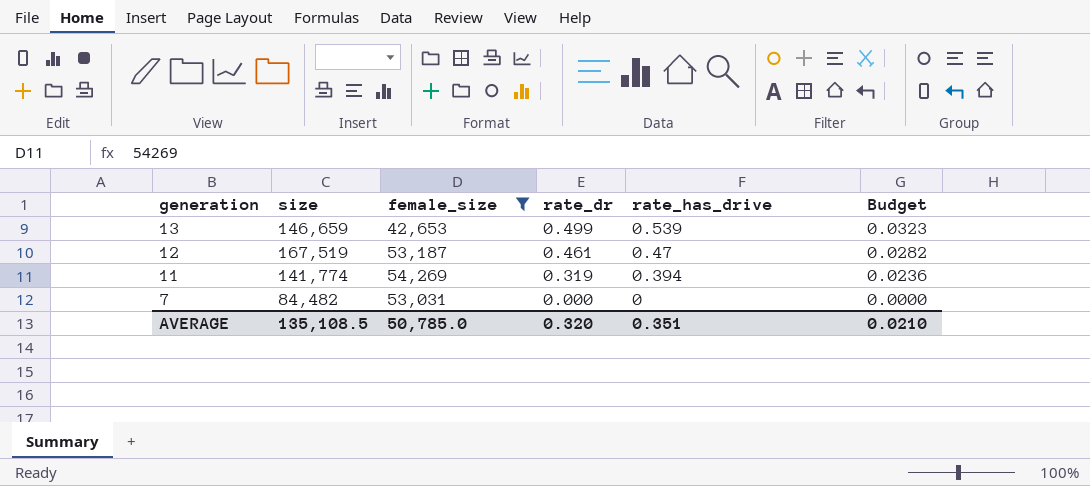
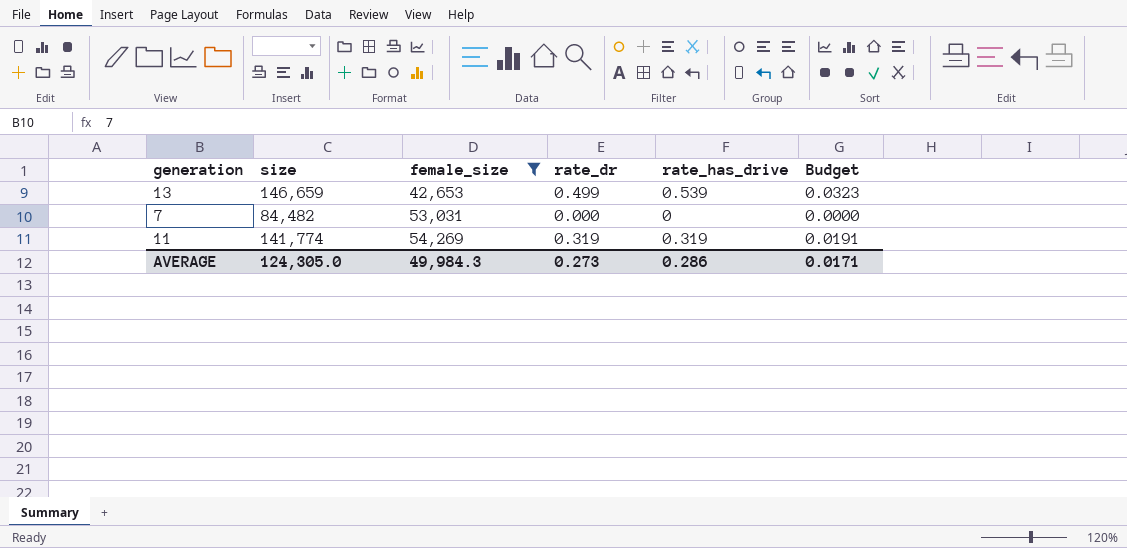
row order: generation descending -> female_size ascending
row 12: 167,519 | 53,187 | 0.461 | 0.47 | 0.0282 -> none
11 | rate_has_drive: 0.394 -> 0.319
11 | Budget: 0.0236 -> 0.0191
AVERAGE | size: 135,108.5 -> 124,305.0
AVERAGE | female_size: 50,785.0 -> 49,984.3
AVERAGE | rate_dr: 0.320 -> 0.273
AVERAGE | rate_has_drive: 0.351 -> 0.286
AVERAGE | Budget: 0.0210 -> 0.0171

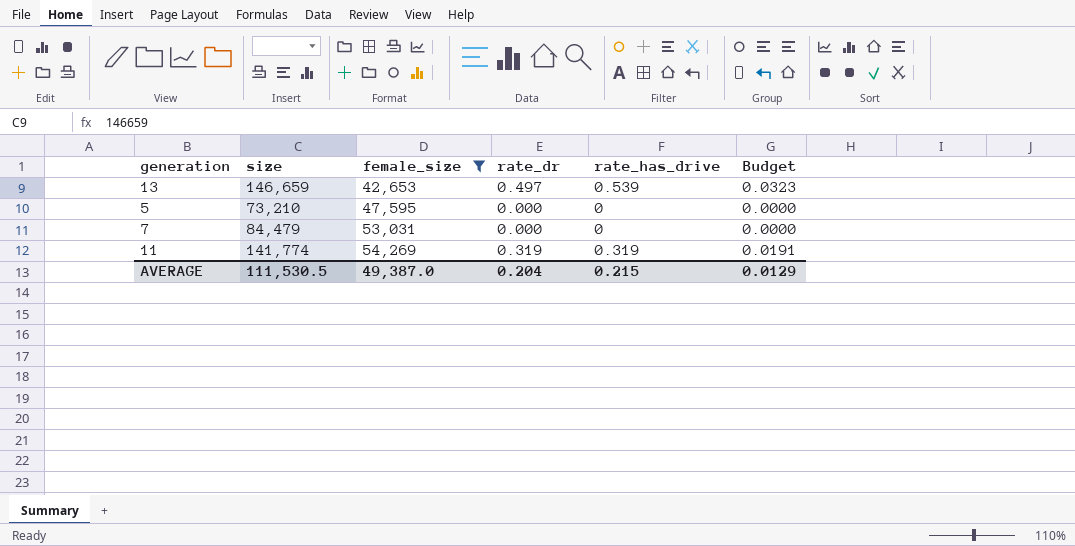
13 | rate_dr: 0.499 -> 0.497
row 5: none -> 73,210 | 47,595 | 0.000 | 0 | 0.0000
7 | size: 84,482 -> 84,479
AVERAGE | size: 124,305.0 -> 111,530.5
AVERAGE | female_size: 49,984.3 -> 49,387.0
AVERAGE | rate_dr: 0.273 -> 0.204
AVERAGE | rate_has_drive: 0.286 -> 0.215
AVERAGE | Budget: 0.0171 -> 0.0129

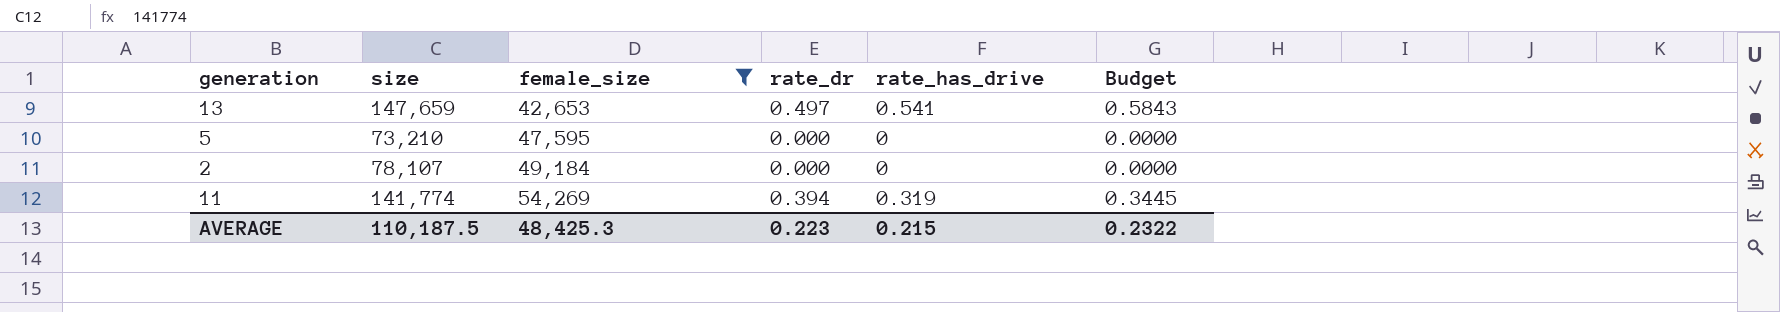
column Budget | formula: [rate_has_drive] * 0.06 -> [rate_has_drive] * 1.08
row 7: 84,479 | 53,031 | 0.000 | 0 | 0.0000 -> none
13 | size: 146,659 -> 147,659
13 | rate_has_drive: 0.539 -> 0.541
row 2: none -> 78,107 | 49,184 | 0.000 | 0 | 0.0000
11 | rate_dr: 0.319 -> 0.394
AVERAGE | size: 111,530.5 -> 110,187.5
AVERAGE | female_size: 49,387.0 -> 48,425.3
AVERAGE | rate_dr: 0.204 -> 0.223
AVERAGE | Budget: 0.0129 -> 0.2322

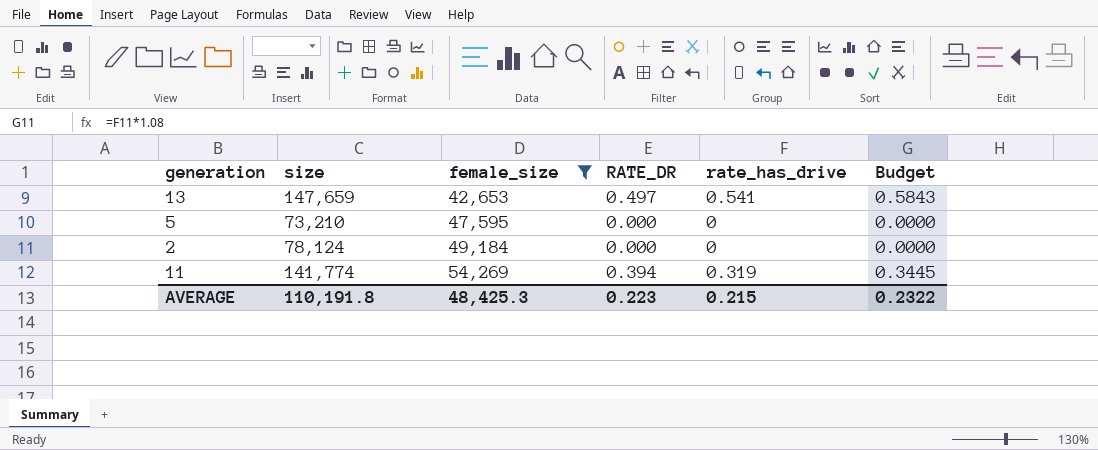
column name: rate_dr -> RATE_DR
2 | size: 78,107 -> 78,124
AVERAGE | size: 110,187.5 -> 110,191.8

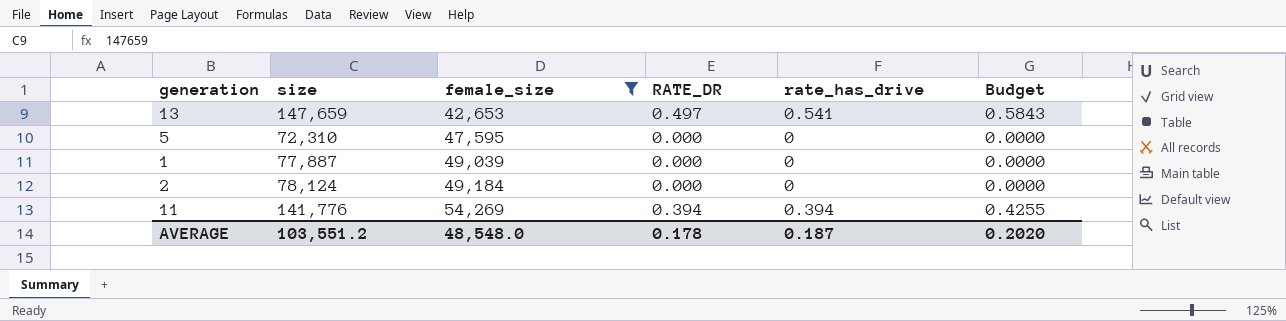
5 | size: 73,210 -> 72,310
row 1: none -> 77,887 | 49,039 | 0.000 | 0 | 0.0000
11 | size: 141,774 -> 141,776
11 | rate_has_drive: 0.319 -> 0.394
11 | Budget: 0.3445 -> 0.4255
AVERAGE | size: 110,191.8 -> 103,551.2
AVERAGE | female_size: 48,425.3 -> 48,548.0
AVERAGE | RATE_DR: 0.223 -> 0.178
AVERAGE | rate_has_drive: 0.215 -> 0.187
AVERAGE | Budget: 0.2322 -> 0.2020

